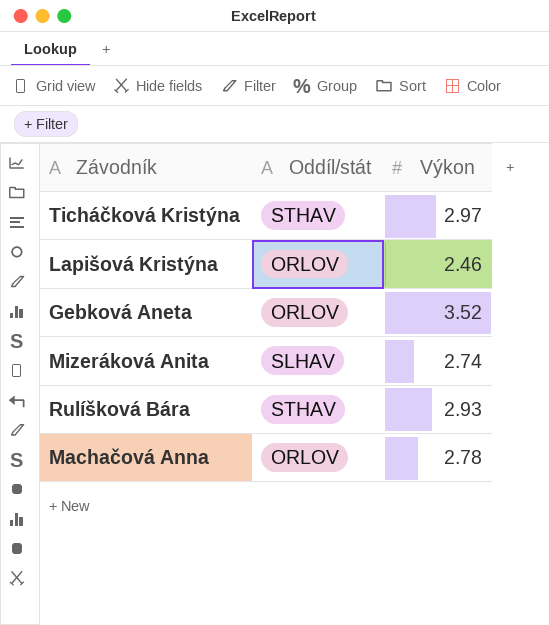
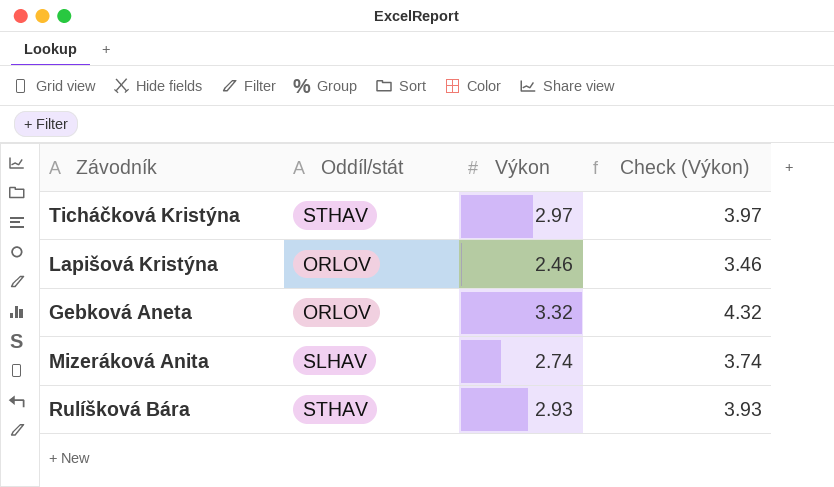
column Check (Výkon) | formula: none -> [Výkon] + 1
row Machačová Anna: ORLOV | 2.78 -> none
Gebková Aneta | Výkon: 3.52 -> 3.32

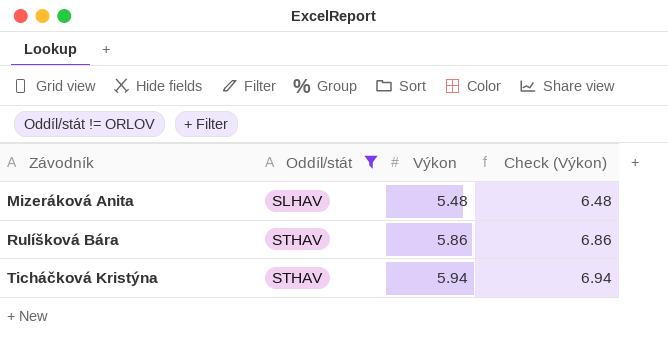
filter: none -> Oddíl/stát != ORLOV
row order: none -> Závodník ascending
Mizeráková Anita | Výkon: 2.74 -> 5.48
Mizeráková Anita | Check (Výkon): 3.74 -> 6.48
Rulíšková Bára | Výkon: 2.93 -> 5.86
Rulíšková Bára | Check (Výkon): 3.93 -> 6.86
Ticháčková Kristýna | Výkon: 2.97 -> 5.94
Ticháčková Kristýna | Check (Výkon): 3.97 -> 6.94

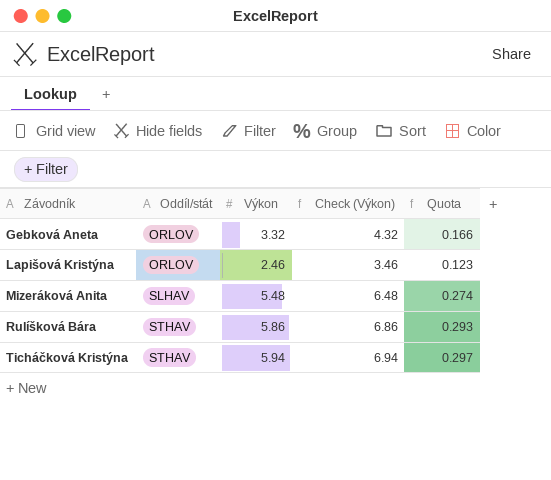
filter: Oddíl/stát != ORLOV -> none
column Quota | formula: none -> [Výkon] * 0.05

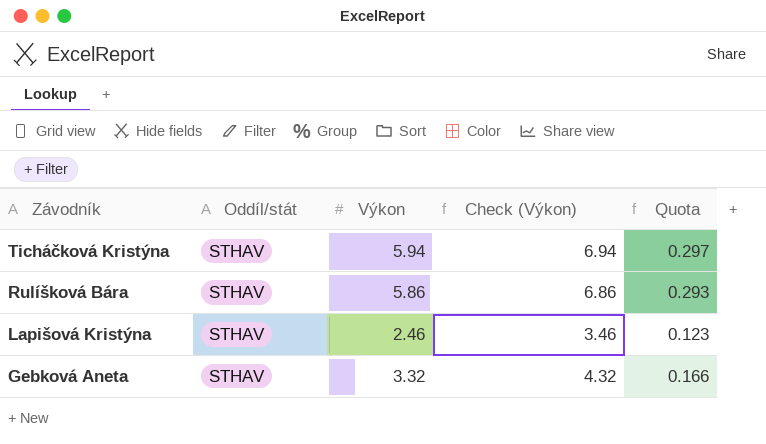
row order: Závodník ascending -> Závodník descending
row Mizeráková Anita: SLHAV | 5.48 | 6.48 | 0.274 -> none
Lapišová Kristýna | Oddíl/stát: ORLOV -> STHAV
Gebková Aneta | Oddíl/stát: ORLOV -> STHAV

